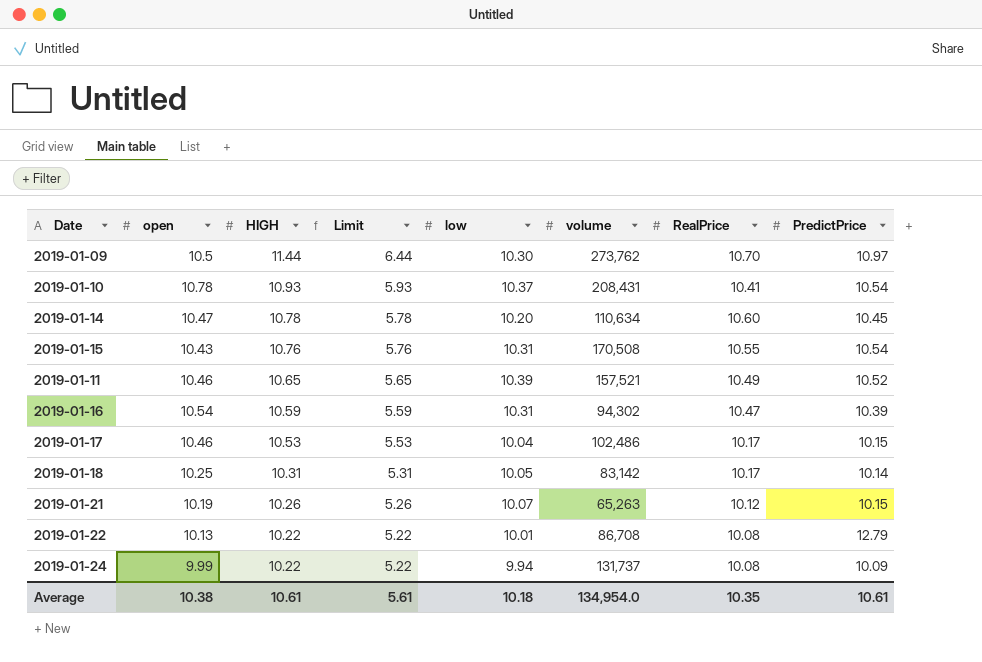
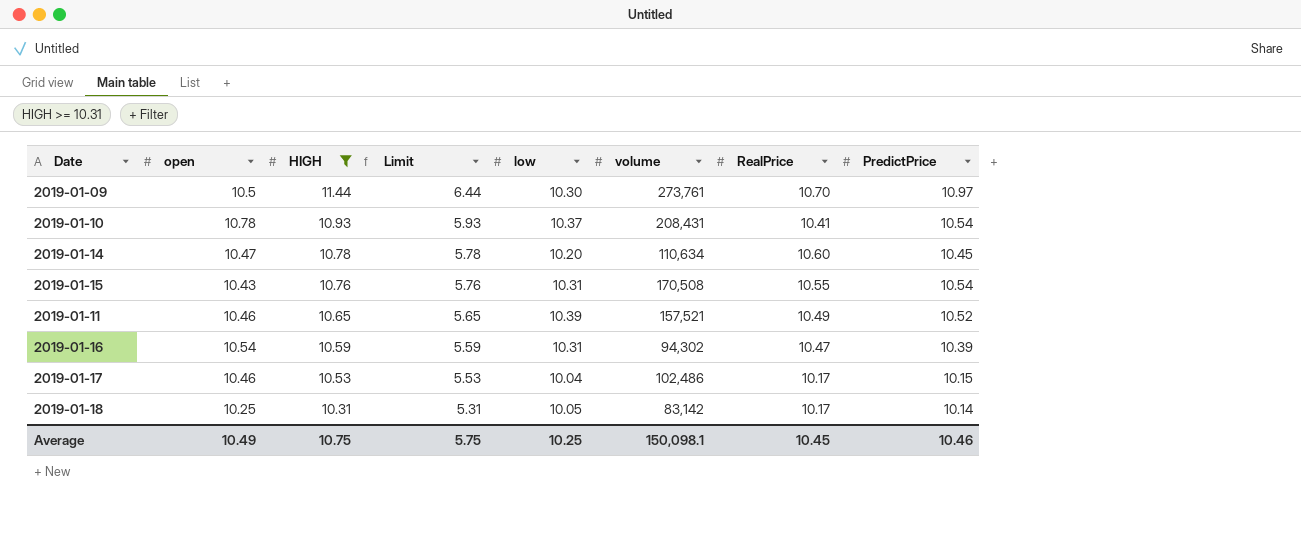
filter: none -> HIGH >= 10.31
2019-01-09 | volume: 273,762 -> 273,761
Average | open: 10.38 -> 10.49
Average | HIGH: 10.61 -> 10.75
Average | Limit: 5.61 -> 5.75
Average | low: 10.18 -> 10.25
Average | volume: 134,954.0 -> 150,098.1
Average | RealPrice: 10.35 -> 10.45
Average | PredictPrice: 10.61 -> 10.46

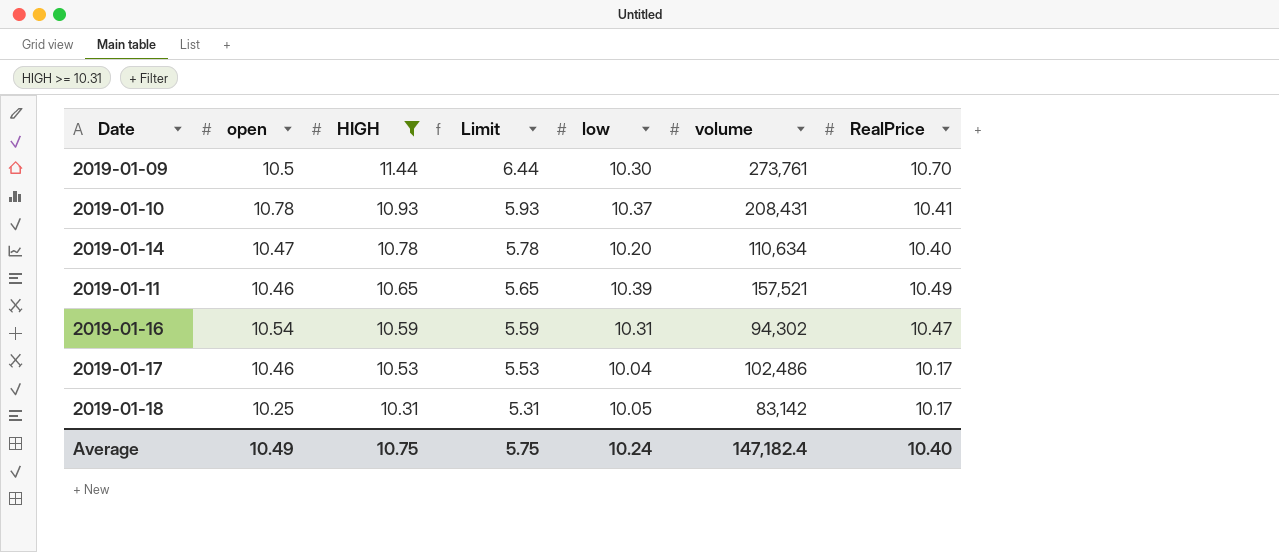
column PredictPrice | position: 8 -> none
row 2019-01-15: 10.43 | 10.76 | 5.76 | 10.31 | 170,508 | 10.55 | 10.54 -> none
2019-01-14 | RealPrice: 10.60 -> 10.40
Average | low: 10.25 -> 10.24
Average | volume: 150,098.1 -> 147,182.4
Average | RealPrice: 10.45 -> 10.40

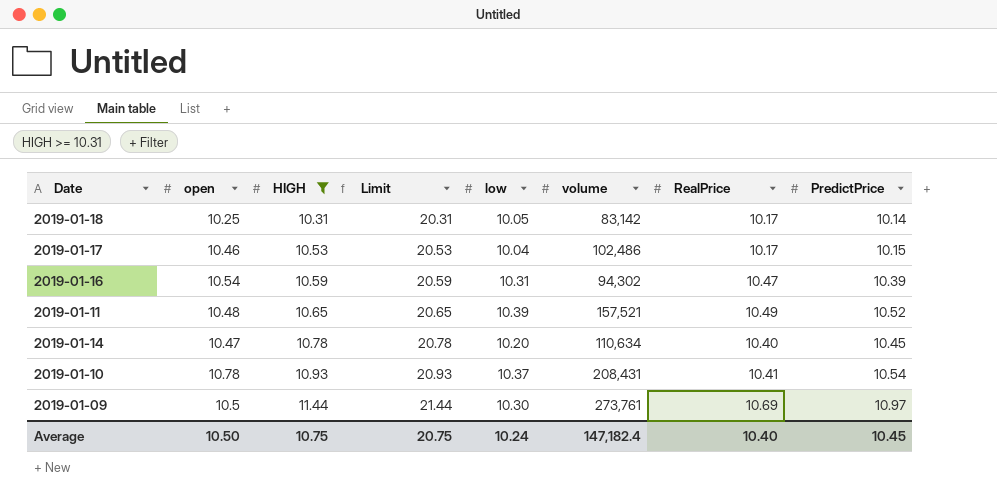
row order: HIGH descending -> HIGH ascending
column Limit | formula: [HIGH] - 5 -> [HIGH] + 10
column PredictPrice | position: none -> 8
2019-01-11 | open: 10.46 -> 10.48
2019-01-09 | RealPrice: 10.70 -> 10.69
Average | open: 10.49 -> 10.50
Average | Limit: 5.75 -> 20.75

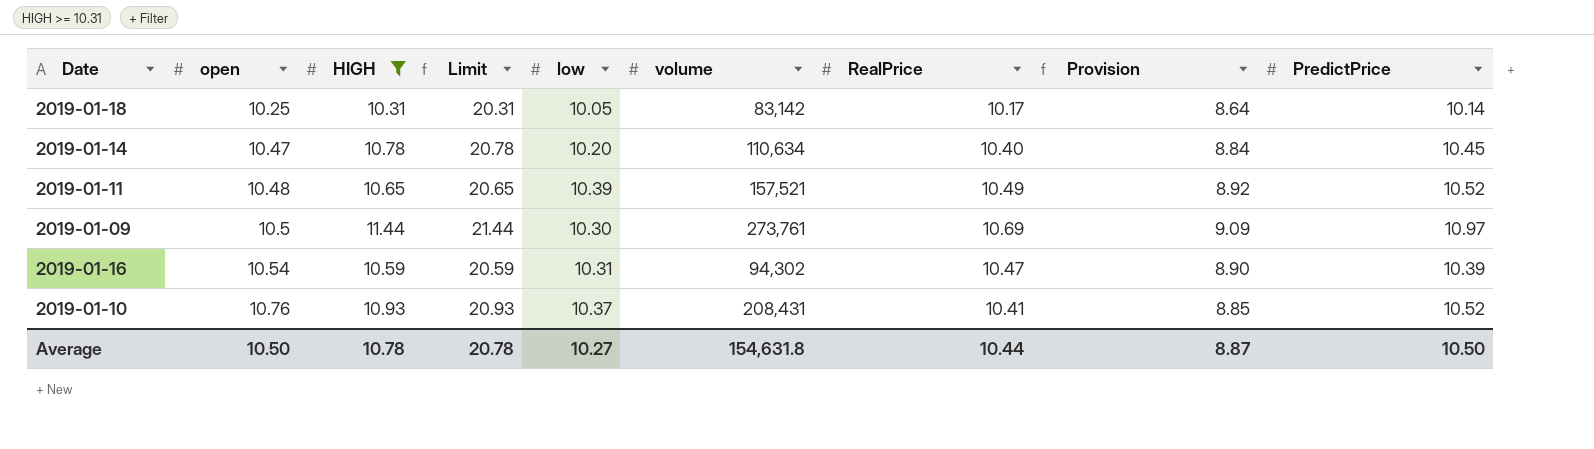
row order: HIGH ascending -> open ascending
column Provision | formula: none -> [RealPrice] * 0.85
row 2019-01-17: 10.46 | 10.53 | 20.53 | 10.04 | 102,486 | 10.17 | 10.15 -> none
2019-01-10 | open: 10.78 -> 10.76
2019-01-10 | PredictPrice: 10.54 -> 10.52
Average | HIGH: 10.75 -> 10.78
Average | Limit: 20.75 -> 20.78
Average | low: 10.24 -> 10.27
Average | volume: 147,182.4 -> 154,631.8
Average | RealPrice: 10.40 -> 10.44
Average | PredictPrice: 10.45 -> 10.50

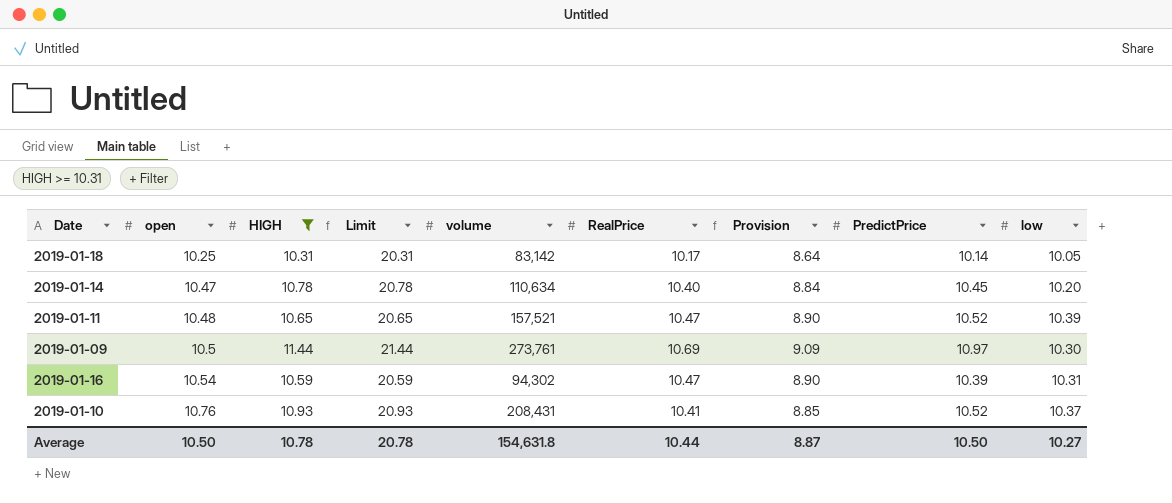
column low | position: 5 -> 9
2019-01-11 | RealPrice: 10.49 -> 10.47
2019-01-11 | Provision: 8.92 -> 8.90

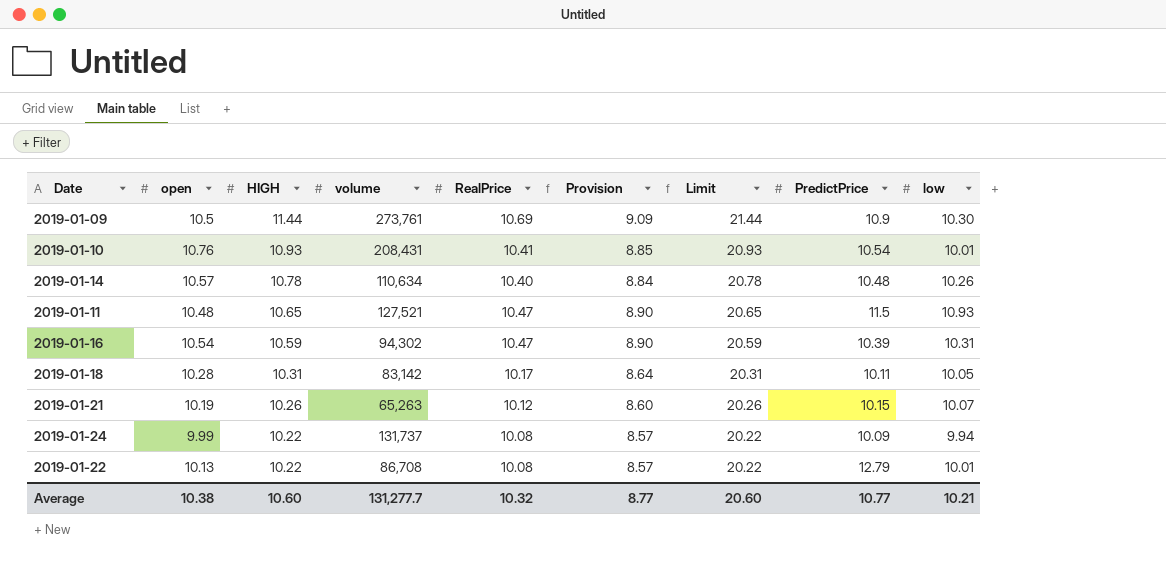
filter: HIGH >= 10.31 -> none
row order: open ascending -> HIGH descending
column Limit | position: 4 -> 7
2019-01-09 | PredictPrice: 10.97 -> 10.9
2019-01-10 | PredictPrice: 10.52 -> 10.54
2019-01-10 | low: 10.37 -> 10.01
2019-01-14 | open: 10.47 -> 10.57
2019-01-14 | PredictPrice: 10.45 -> 10.48
2019-01-14 | low: 10.20 -> 10.26
2019-01-11 | volume: 157,521 -> 127,521
2019-01-11 | PredictPrice: 10.52 -> 11.5
2019-01-11 | low: 10.39 -> 10.93
2019-01-18 | open: 10.25 -> 10.28
2019-01-18 | PredictPrice: 10.14 -> 10.11
Average | open: 10.50 -> 10.38
Average | HIGH: 10.78 -> 10.60
Average | volume: 154,631.8 -> 131,277.7
Average | RealPrice: 10.44 -> 10.32
Average | Provision: 8.87 -> 8.77
Average | Limit: 20.78 -> 20.60
Average | PredictPrice: 10.50 -> 10.77
Average | low: 10.27 -> 10.21

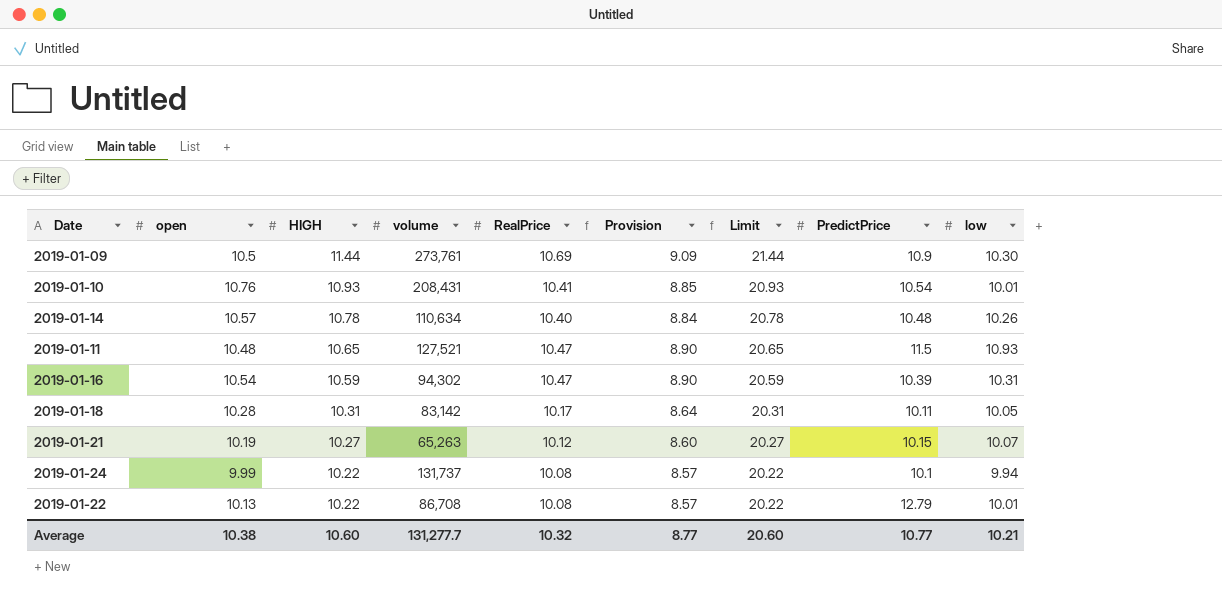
2019-01-21 | HIGH: 10.26 -> 10.27
2019-01-21 | Limit: 20.26 -> 20.27
2019-01-24 | PredictPrice: 10.09 -> 10.1

